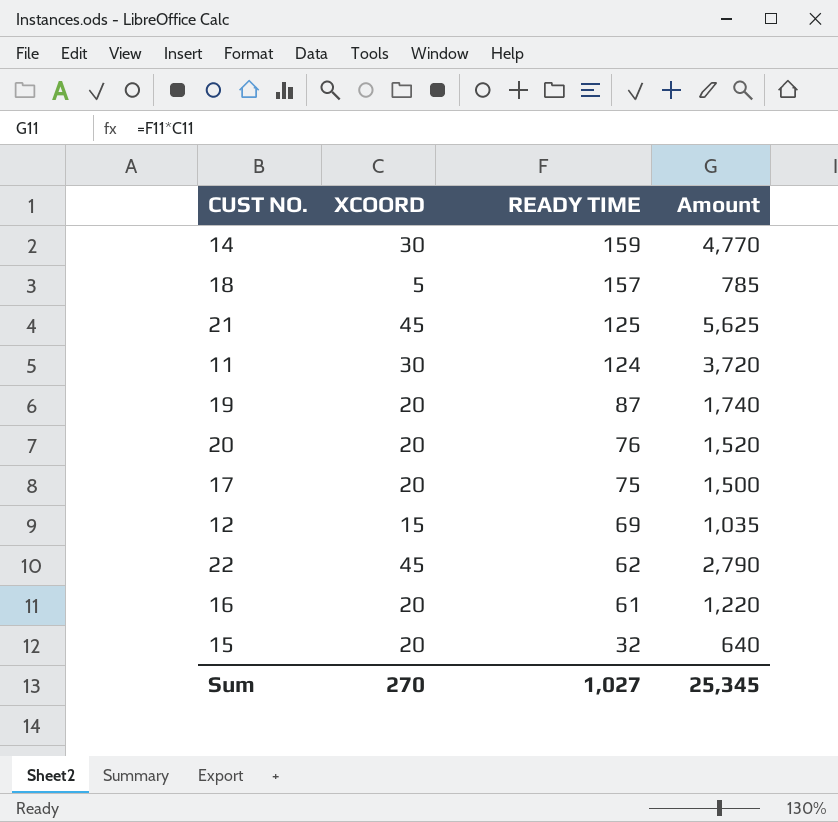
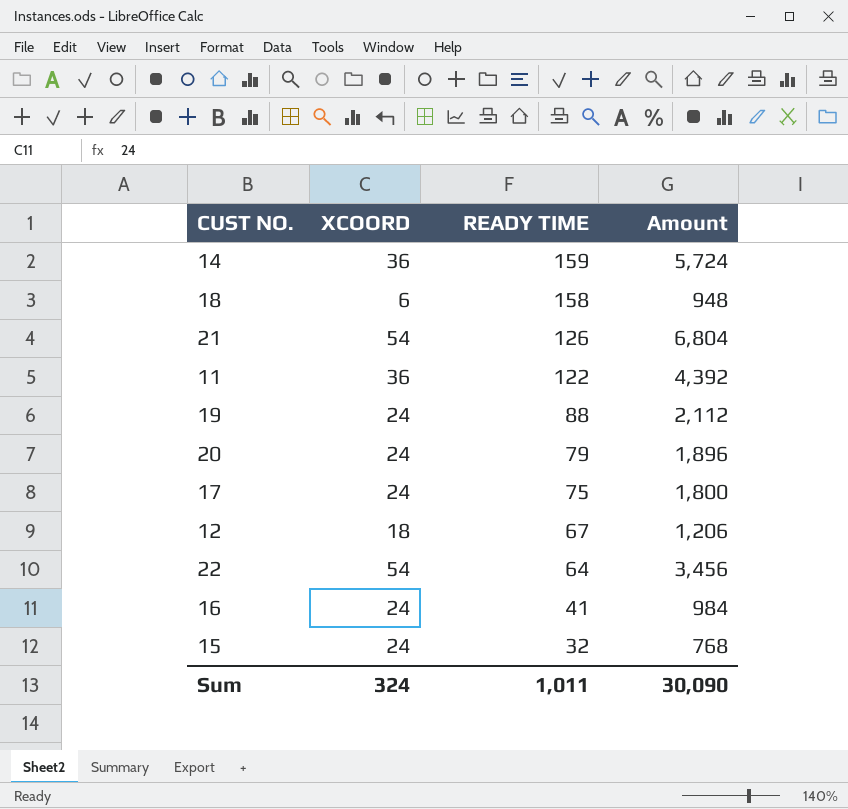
14 | XCOORD: 30 -> 36
14 | Amount: 4,770 -> 5,724
18 | XCOORD: 5 -> 6
18 | READY TIME: 157 -> 158
18 | Amount: 785 -> 948
21 | XCOORD: 45 -> 54
21 | READY TIME: 125 -> 126
21 | Amount: 5,625 -> 6,804
11 | XCOORD: 30 -> 36
11 | READY TIME: 124 -> 122
11 | Amount: 3,720 -> 4,392
19 | XCOORD: 20 -> 24
19 | READY TIME: 87 -> 88
19 | Amount: 1,740 -> 2,112
20 | XCOORD: 20 -> 24
20 | READY TIME: 76 -> 79
20 | Amount: 1,520 -> 1,896
17 | XCOORD: 20 -> 24
17 | Amount: 1,500 -> 1,800
12 | XCOORD: 15 -> 18
12 | READY TIME: 69 -> 67
12 | Amount: 1,035 -> 1,206
22 | XCOORD: 45 -> 54
22 | READY TIME: 62 -> 64
22 | Amount: 2,790 -> 3,456
16 | XCOORD: 20 -> 24
16 | READY TIME: 61 -> 41
16 | Amount: 1,220 -> 984
15 | XCOORD: 20 -> 24
15 | Amount: 640 -> 768
Sum | XCOORD: 270 -> 324
Sum | READY TIME: 1,027 -> 1,011
Sum | Amount: 25,345 -> 30,090

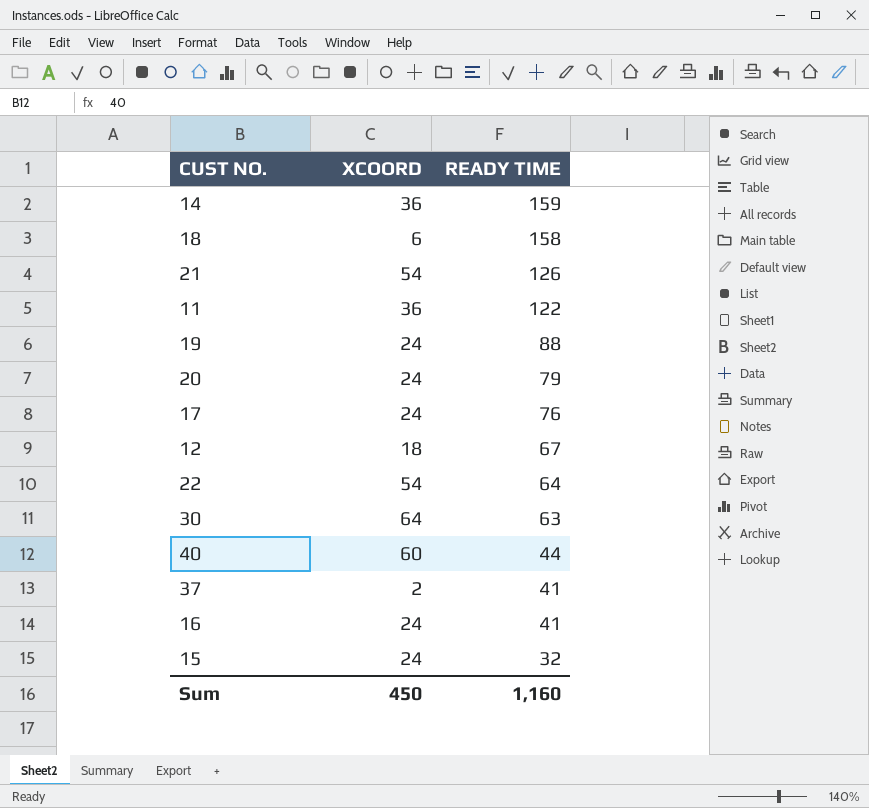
column Amount | formula: [XCOORD] * [READY TIME] -> none
17 | READY TIME: 75 -> 76
row 30: none -> 64 | 63
row 40: none -> 60 | 44
row 37: none -> 2 | 41
Sum | XCOORD: 324 -> 450
Sum | READY TIME: 1,011 -> 1,160

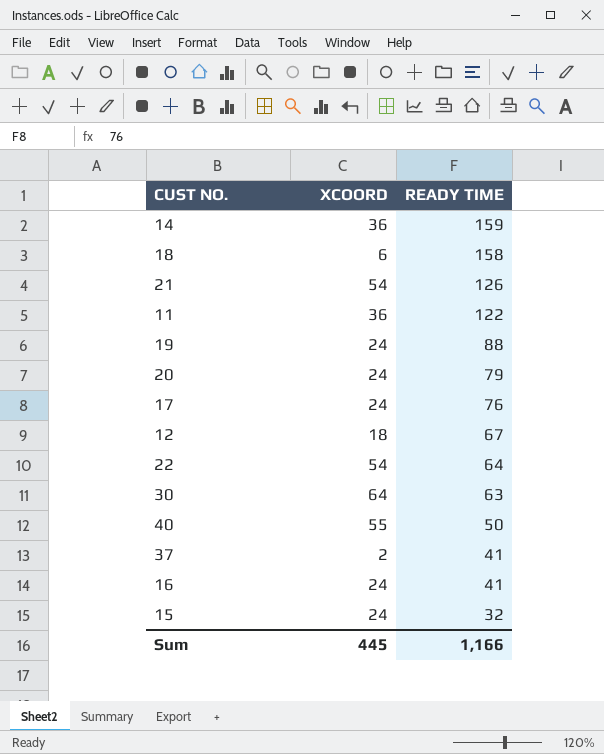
40 | XCOORD: 60 -> 55
40 | READY TIME: 44 -> 50
Sum | XCOORD: 450 -> 445
Sum | READY TIME: 1,160 -> 1,166

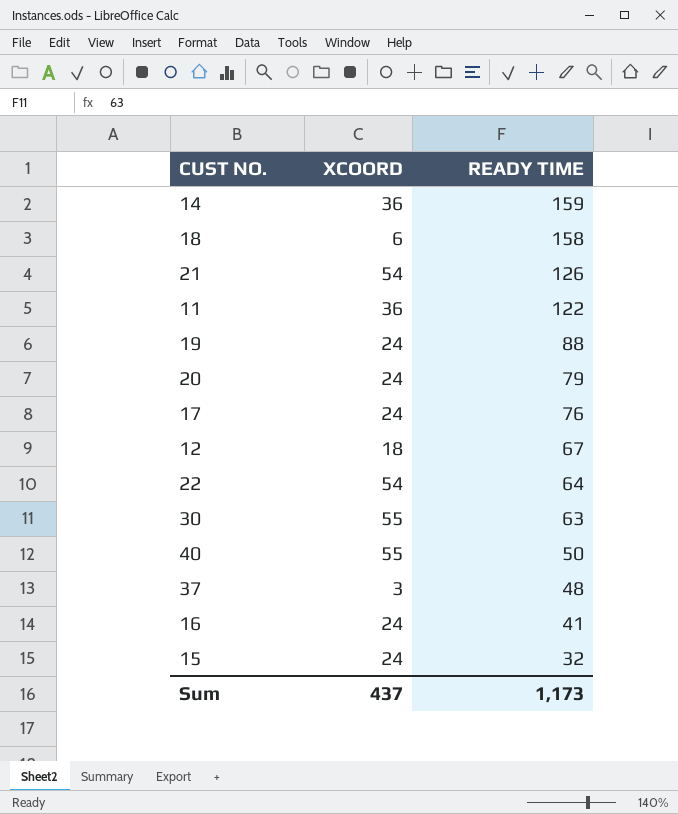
30 | XCOORD: 64 -> 55
37 | XCOORD: 2 -> 3
37 | READY TIME: 41 -> 48
Sum | XCOORD: 445 -> 437
Sum | READY TIME: 1,166 -> 1,173

